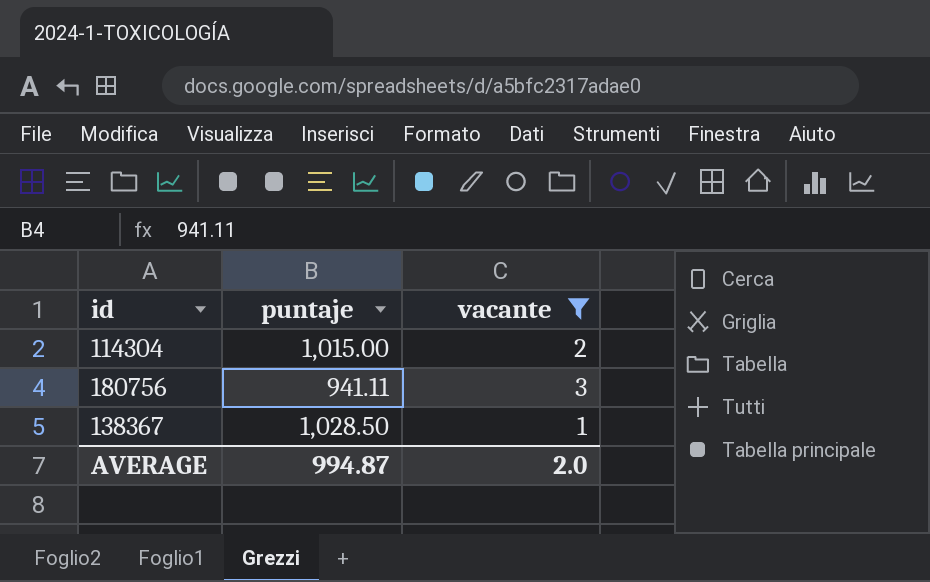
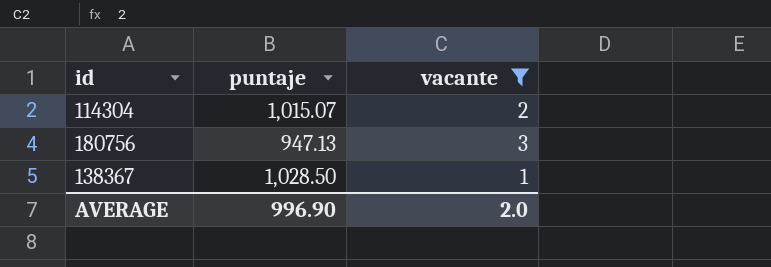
114304 | puntaje: 1,015.00 -> 1,015.07
180756 | puntaje: 941.11 -> 947.13
AVERAGE | puntaje: 994.87 -> 996.90

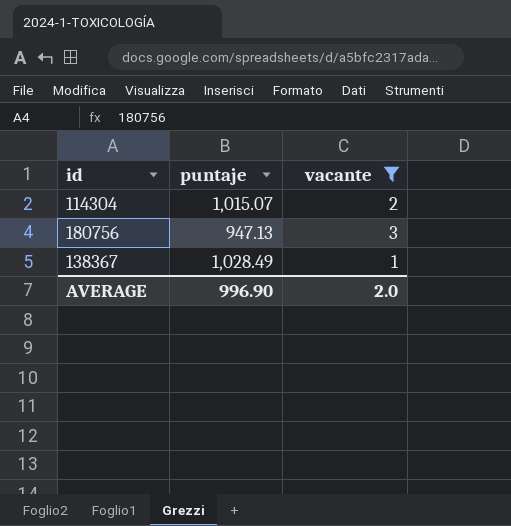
138367 | puntaje: 1,028.50 -> 1,028.49

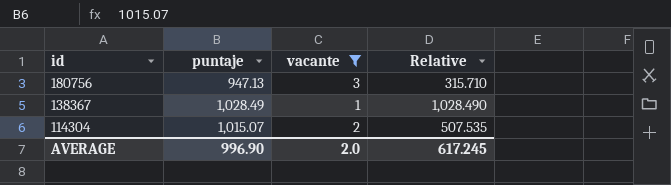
row order: none -> id descending
column Relative | formula: none -> [puntaje] / [vacante]

